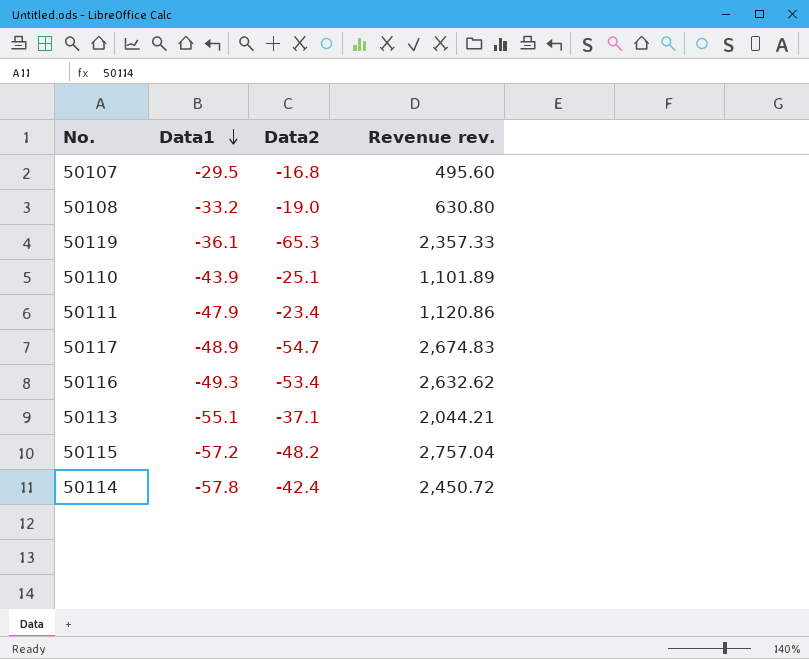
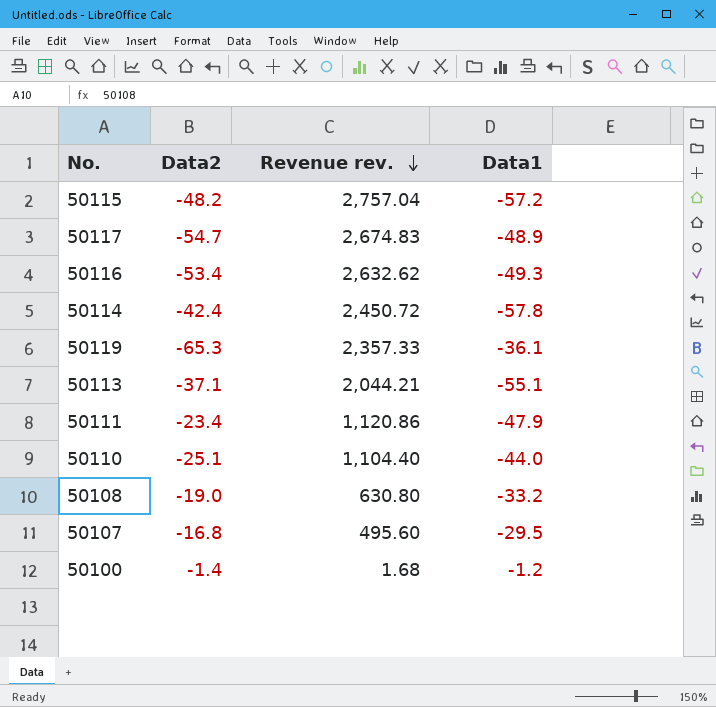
row order: Data1 descending -> Revenue rev. descending
column Data1 | position: 2 -> 4
50110 | Revenue rev.: 1,101.89 -> 1,104.40
50110 | Data1: -43.9 -> -44.0
row 50100: none -> -1.4 | 1.68 | -1.2

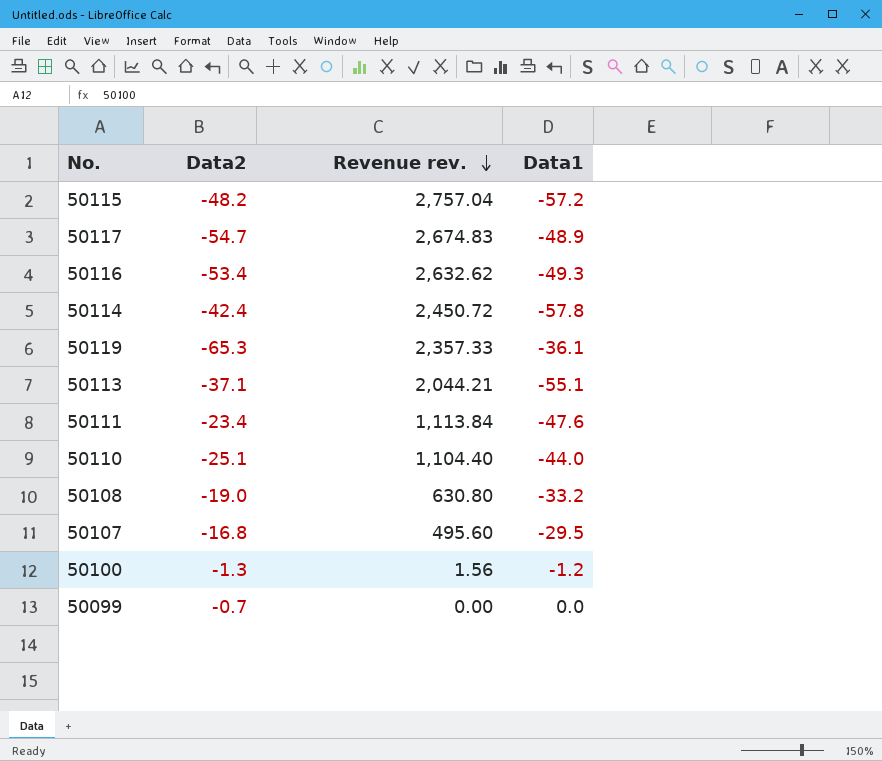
50111 | Revenue rev.: 1,120.86 -> 1,113.84
50111 | Data1: -47.9 -> -47.6
50100 | Data2: -1.4 -> -1.3
50100 | Revenue rev.: 1.68 -> 1.56
row 50099: none -> -0.7 | 0.00 | 0.0

